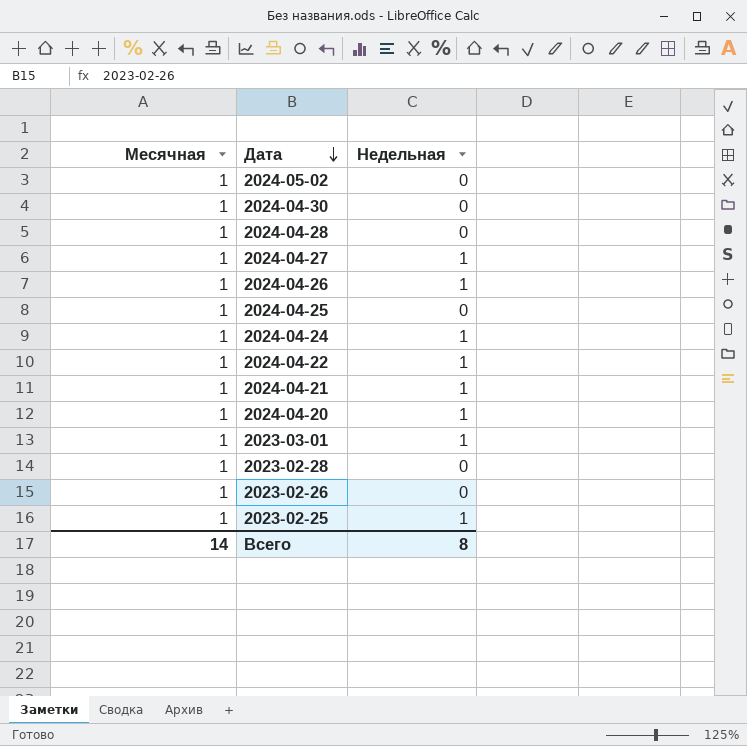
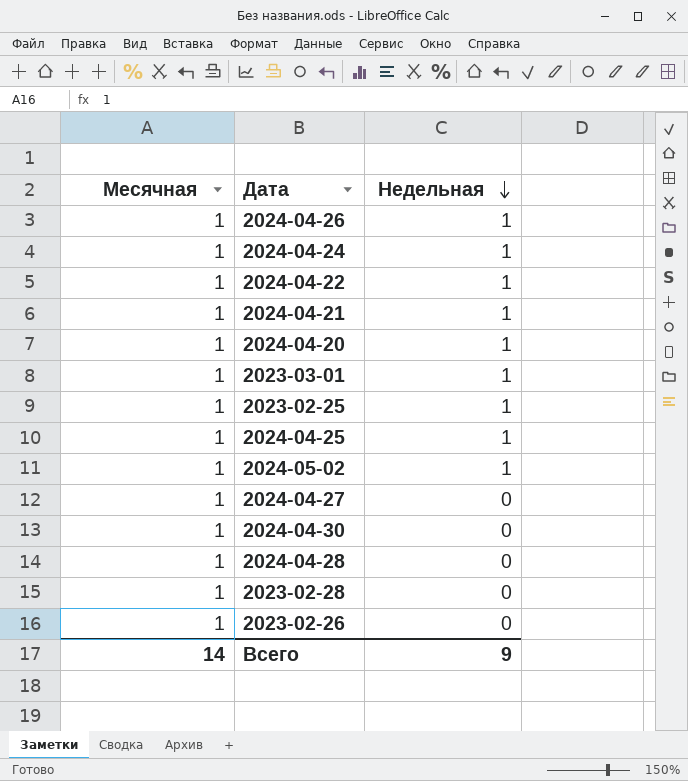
row order: Дата descending -> Недельная descending
2024-04-25 | Недельная: 0 -> 1
2024-05-02 | Недельная: 0 -> 1
2024-04-27 | Недельная: 1 -> 0
Всего | Недельная: 8 -> 9

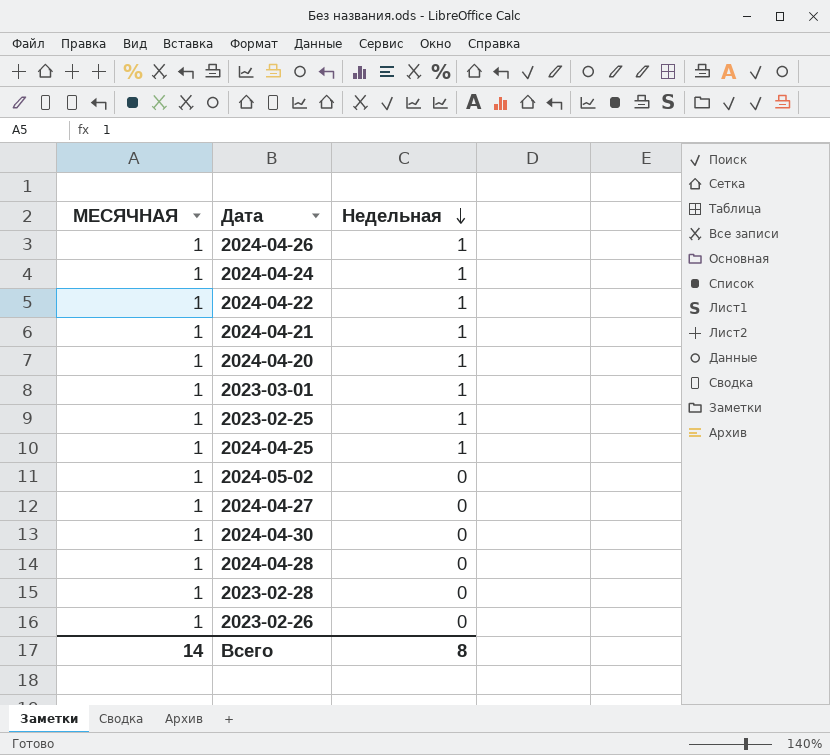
column name: Месячная -> МЕСЯЧНАЯ
2024-05-02 | Недельная: 1 -> 0
Всего | Недельная: 9 -> 8

